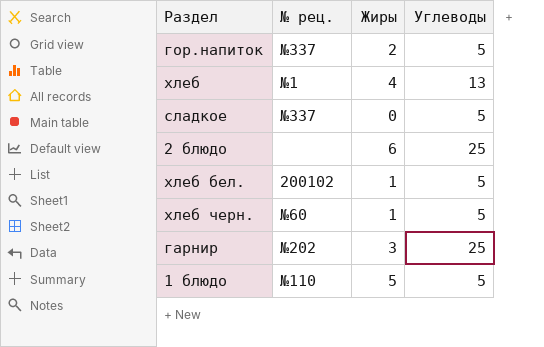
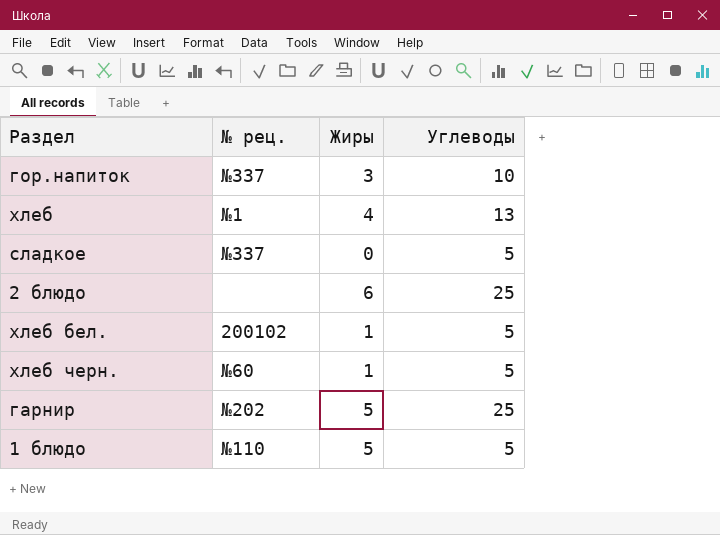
гор.напиток | Жиры: 2 -> 3
гор.напиток | Углеводы: 5 -> 10
гарнир | Жиры: 3 -> 5

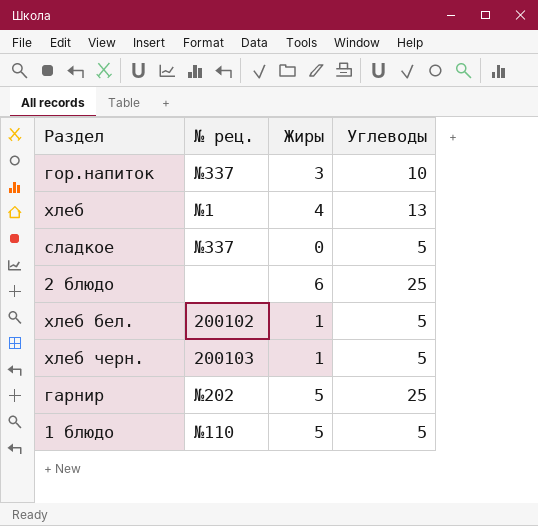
хлеб черн. | № рец.: №60 -> 200103

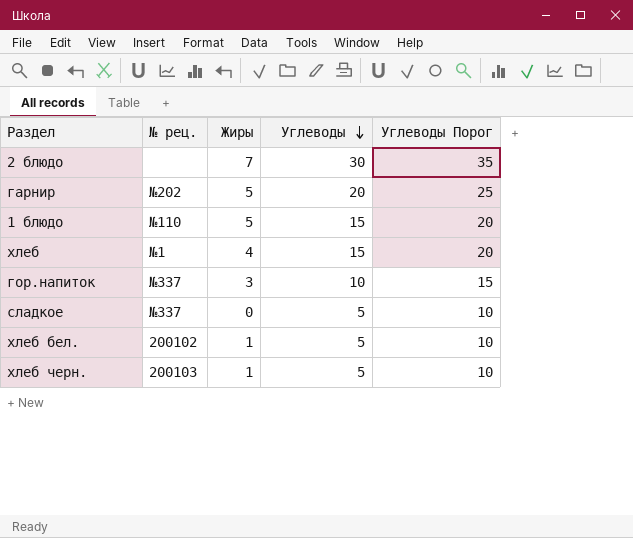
row order: none -> Углеводы descending
column Углеводы Порог | formula: none -> [Углеводы] + 5
2 блюдо | Жиры: 6 -> 7
2 блюдо | Углеводы: 25 -> 30
гарнир | Углеводы: 25 -> 20
1 блюдо | Углеводы: 5 -> 15
хлеб | Углеводы: 13 -> 15

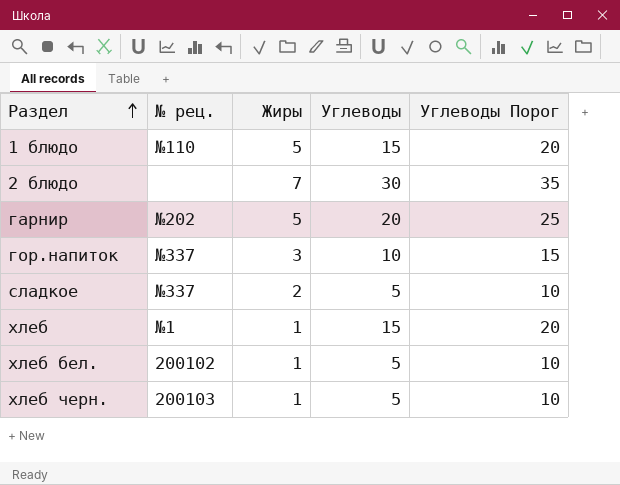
row order: Углеводы descending -> Раздел ascending
сладкое | Жиры: 0 -> 2
хлеб | Жиры: 4 -> 1

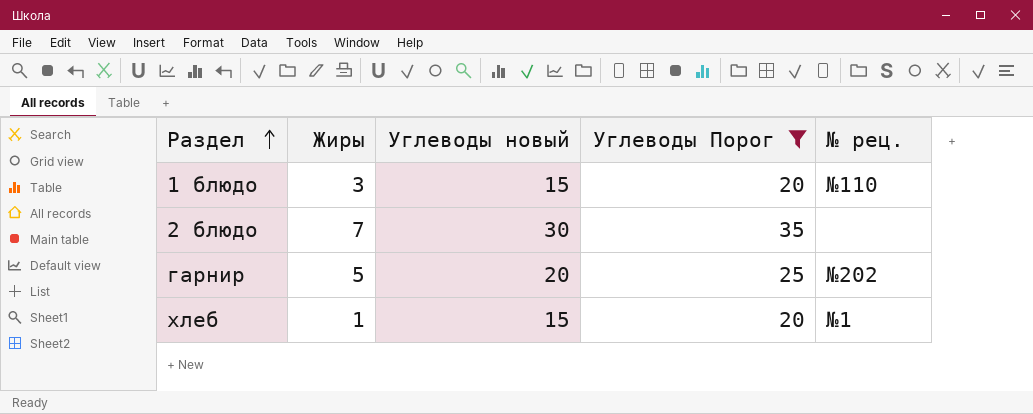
filter: none -> Углеводы Порог >= 20
column name: Углеводы -> Углеводы новый
column № рец. | position: 2 -> 5
1 блюдо | Жиры: 5 -> 3

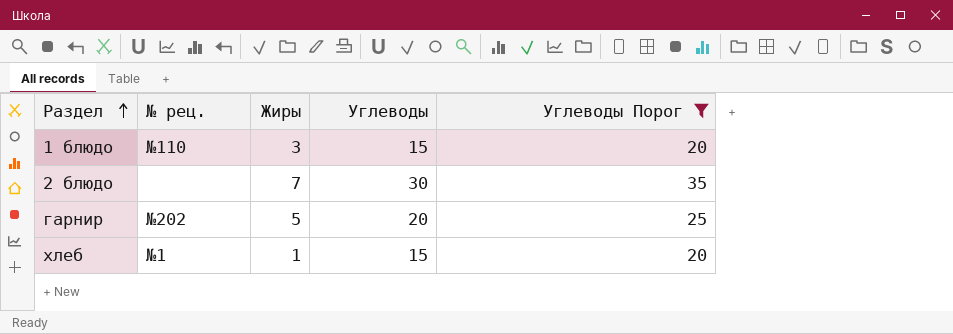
column № рец. | position: 5 -> 2
column name: Углеводы новый -> Углеводы

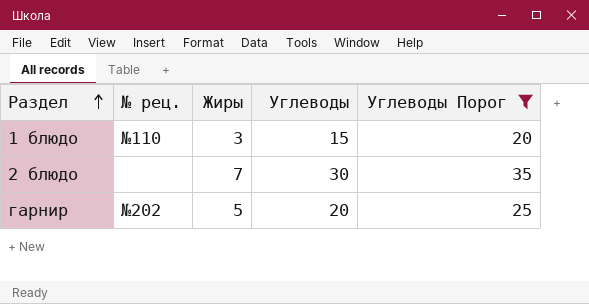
row хлеб: №1 | 1 | 15 | 20 -> none

